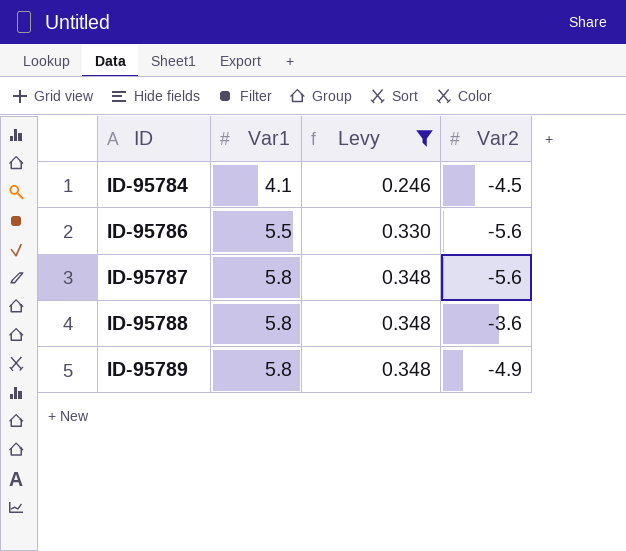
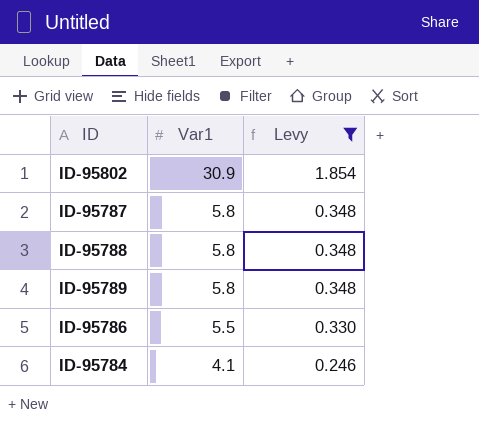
row order: ID ascending -> Var1 descending
column Var2 | position: 4 -> none
row ID-95802: none -> 30.9 | 1.854

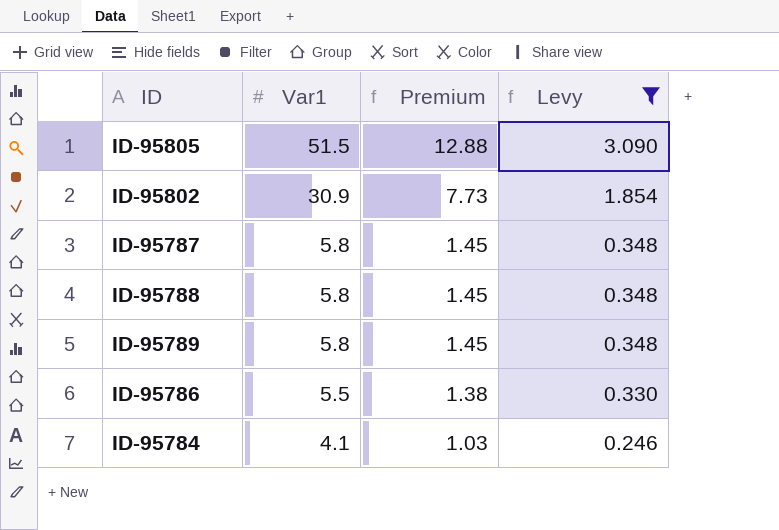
column Premium | formula: none -> [Var1] * 0.25
row ID-95805: none -> 51.5 | 12.88 | 3.090

